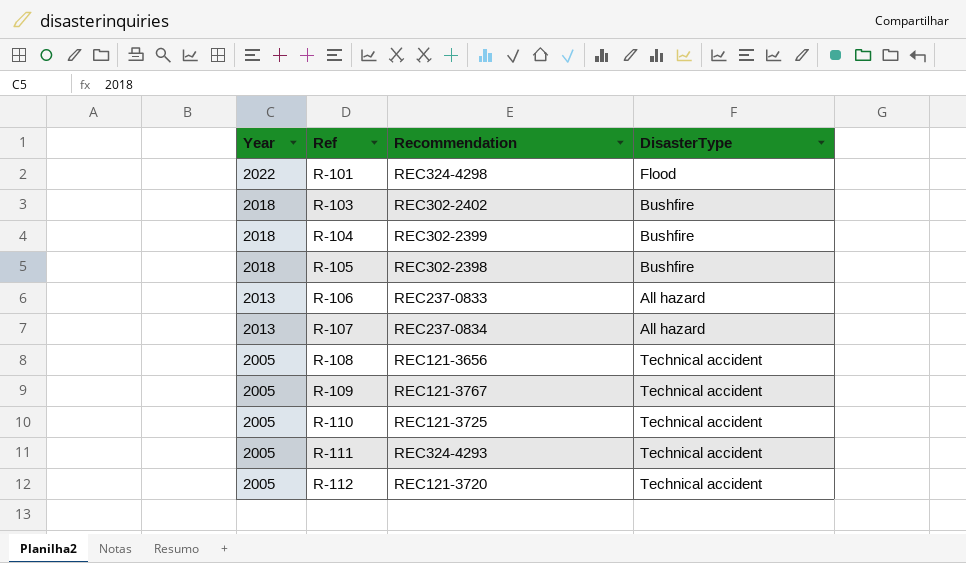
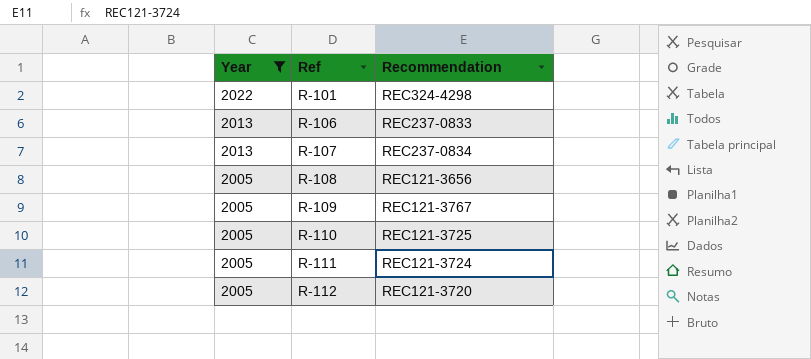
filter: none -> Year != 2018
column DisasterType | position: 4 -> none
R-111 | Recommendation: REC324-4293 -> REC121-3724

